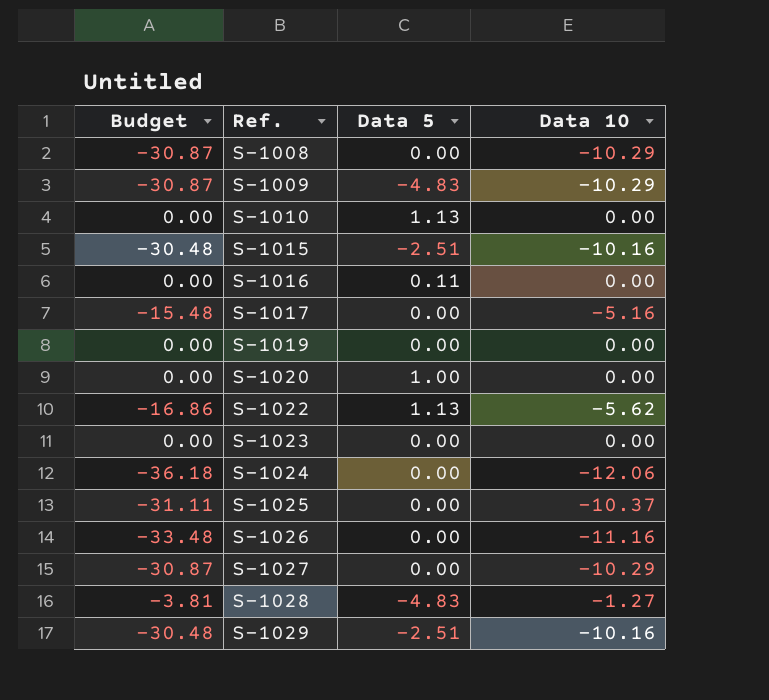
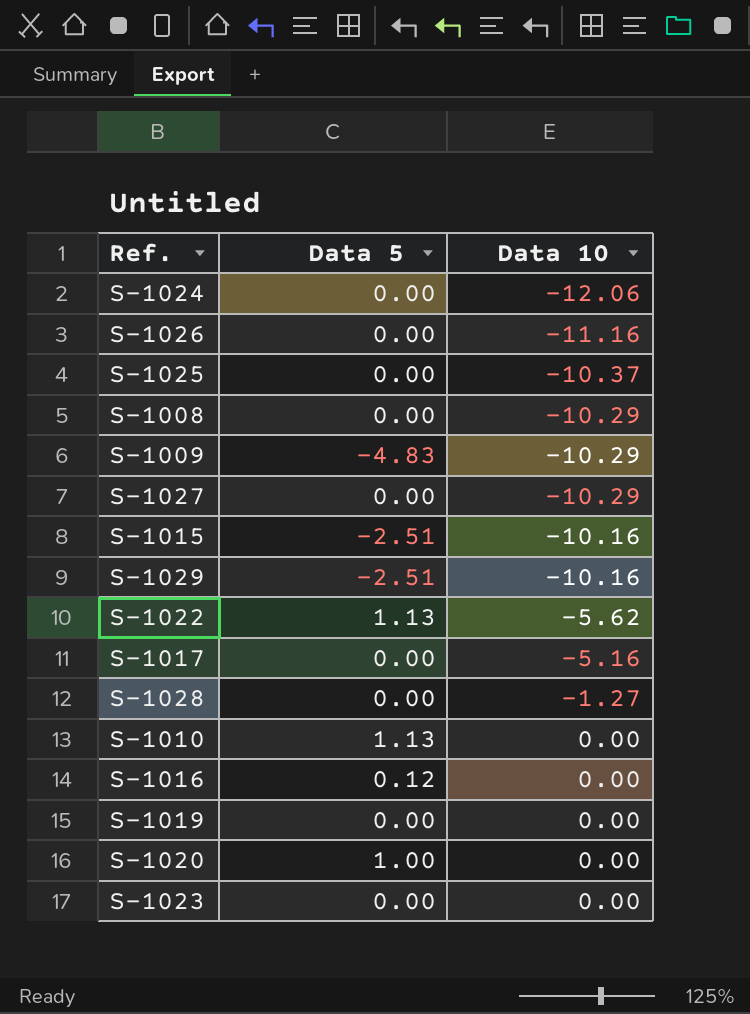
row order: Ref. ascending -> Data 10 ascending
column Budget | formula: [Data 10] * 3 -> none
S-1028 | Data 5: -4.83 -> 0.00
S-1016 | Data 5: 0.11 -> 0.12

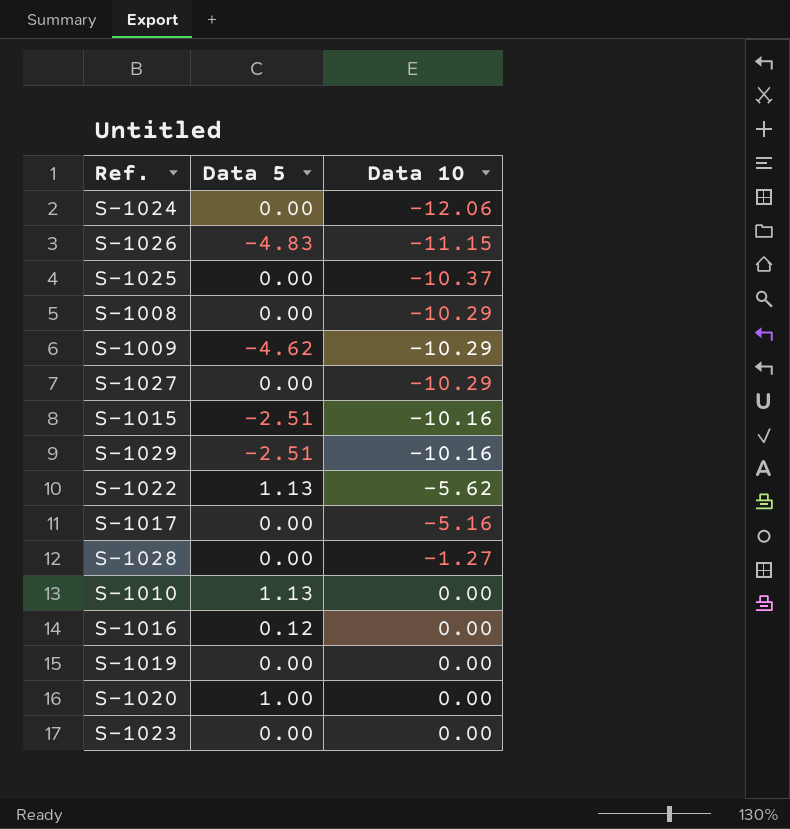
S-1026 | Data 5: 0.00 -> -4.83
S-1026 | Data 10: -11.16 -> -11.15
S-1009 | Data 5: -4.83 -> -4.62

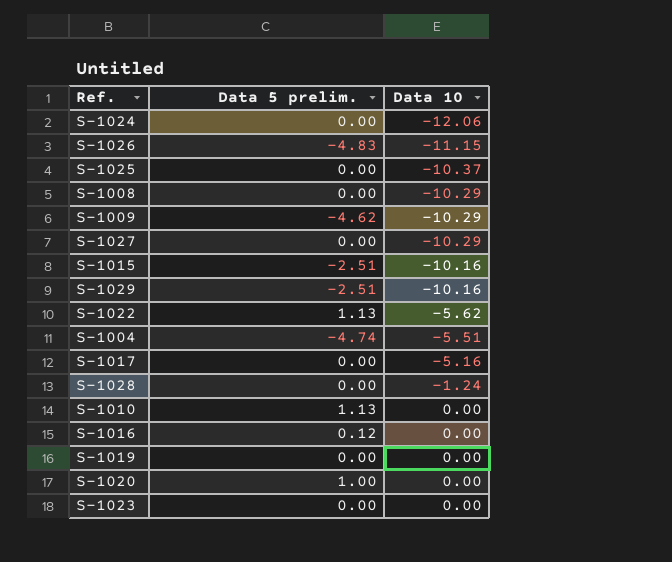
column name: Data 5 -> Data 5 prelim.
row S-1004: none -> -4.74 | -5.51
S-1028 | Data 10: -1.27 -> -1.24

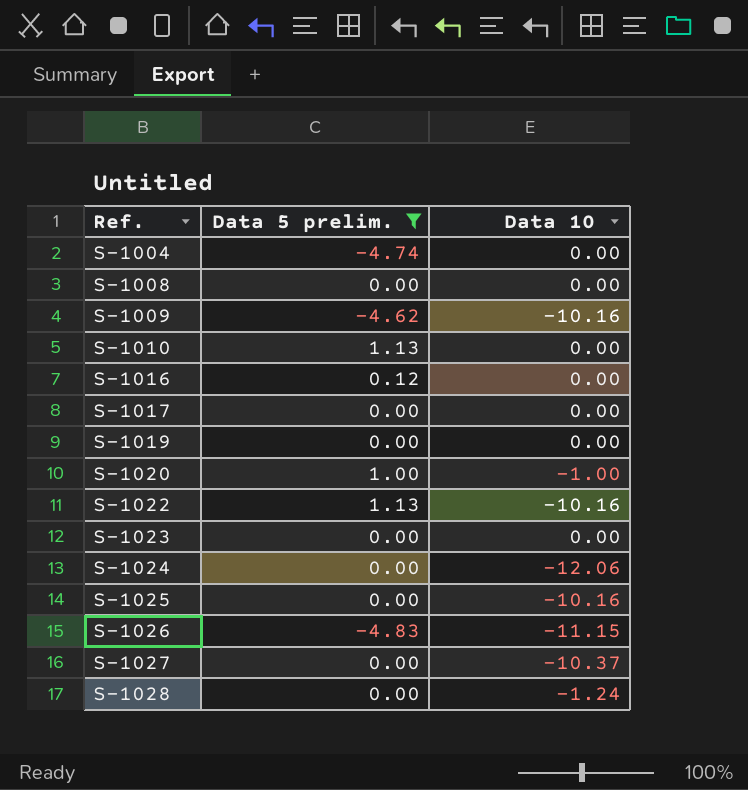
filter: none -> Data 5 prelim. != -2.51
row order: Data 10 ascending -> Ref. ascending
S-1004 | Data 10: -5.51 -> 0.00
S-1008 | Data 10: -10.29 -> 0.00
S-1009 | Data 10: -10.29 -> -10.16
S-1017 | Data 10: -5.16 -> 0.00
S-1020 | Data 10: 0.00 -> -1.00
S-1022 | Data 10: -5.62 -> -10.16
S-1025 | Data 10: -10.37 -> -10.16
S-1027 | Data 10: -10.29 -> -10.37

